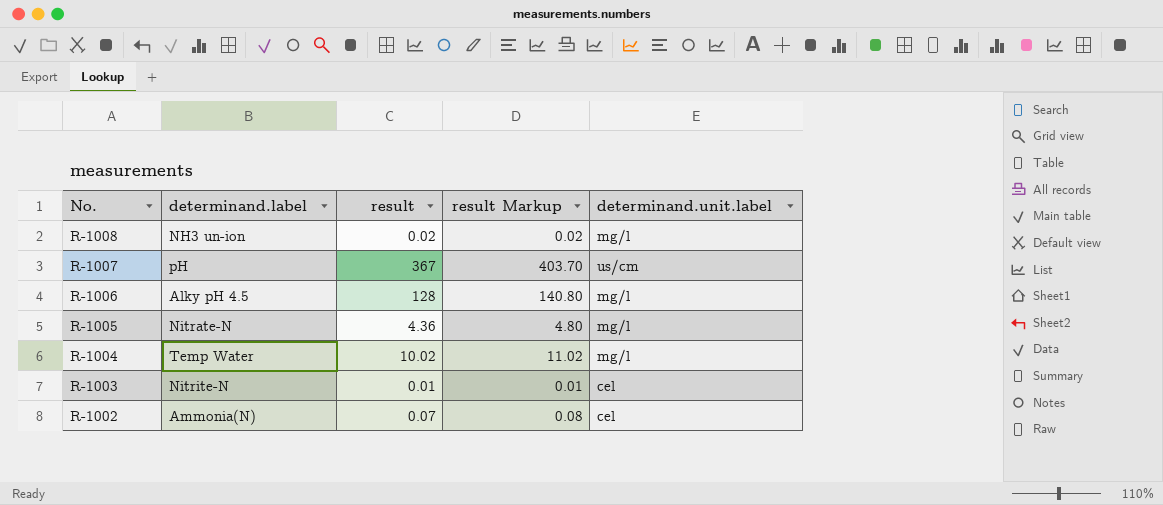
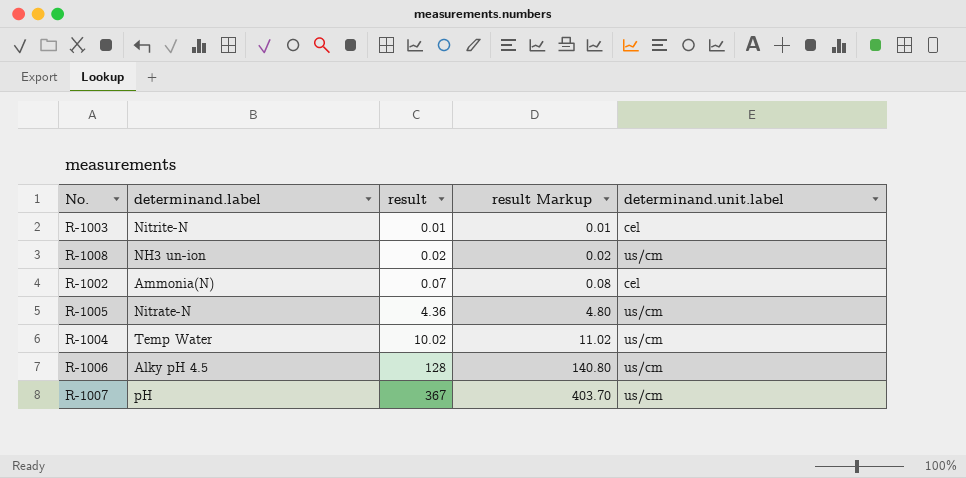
row order: No. descending -> result ascending
R-1008 | determinand.unit.label: mg/l -> us/cm
R-1005 | determinand.unit.label: mg/l -> us/cm
R-1004 | determinand.unit.label: mg/l -> us/cm
R-1006 | determinand.unit.label: mg/l -> us/cm

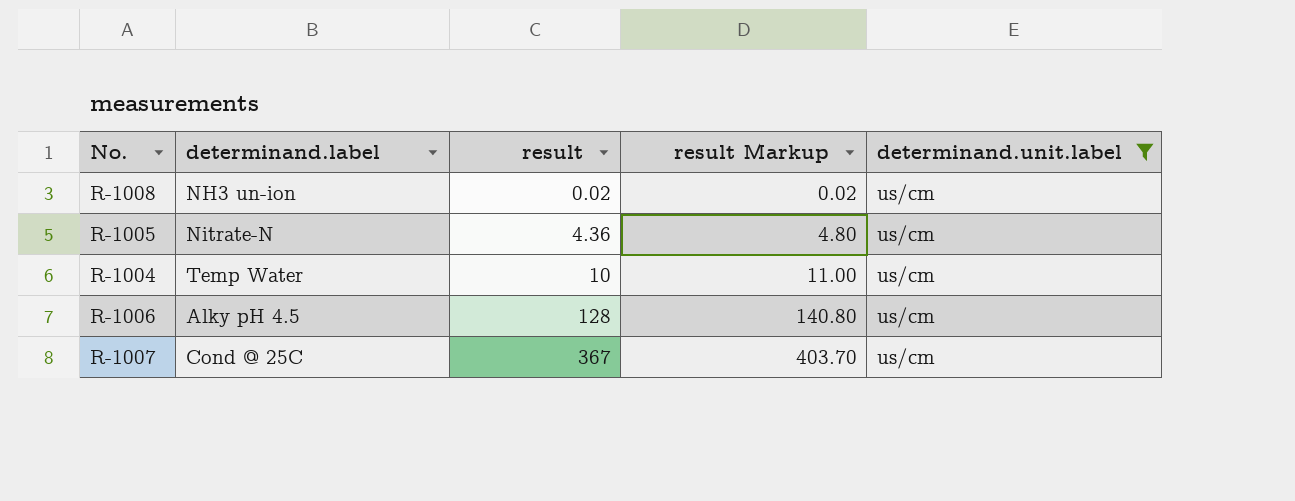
filter: none -> determinand.unit.label = us/cm
R-1004 | result: 10.02 -> 10
R-1004 | result Markup: 11.02 -> 11.00
R-1007 | determinand.label: pH -> Cond @ 25C

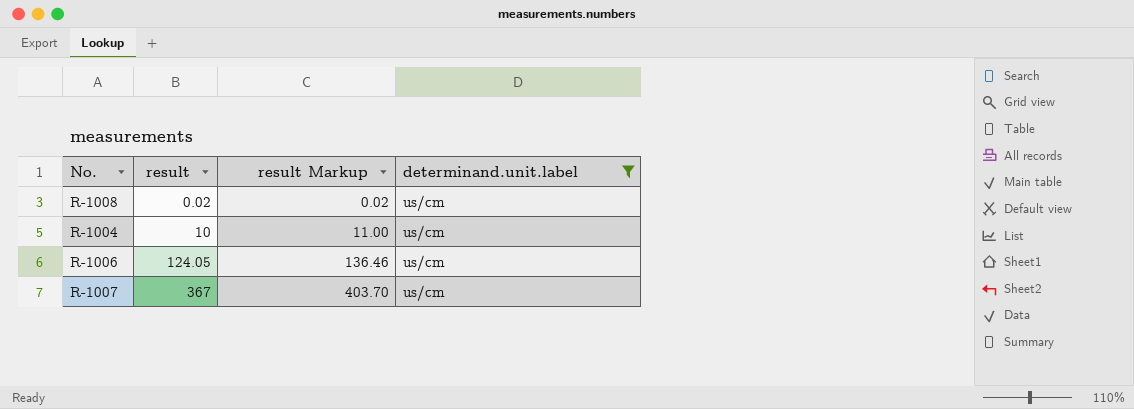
column determinand.label | position: 2 -> none
row R-1005: Nitrate-N | 4.36 | 4.80 | us/cm -> none
R-1006 | result: 128 -> 124.05
R-1006 | result Markup: 140.80 -> 136.46

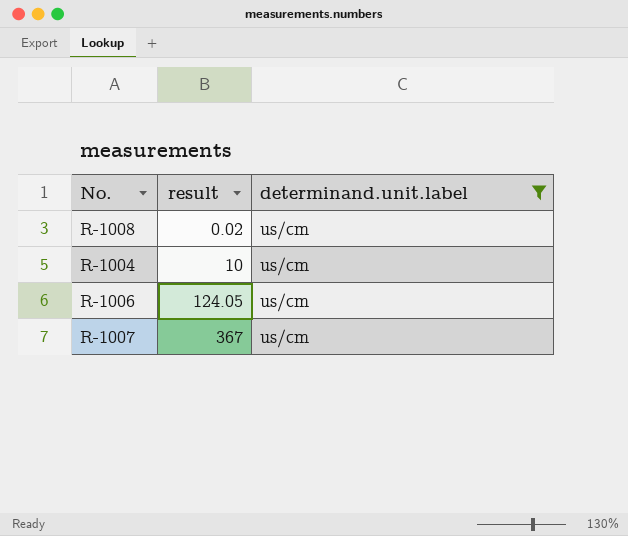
column result Markup | formula: [result] * 1.1 -> none

